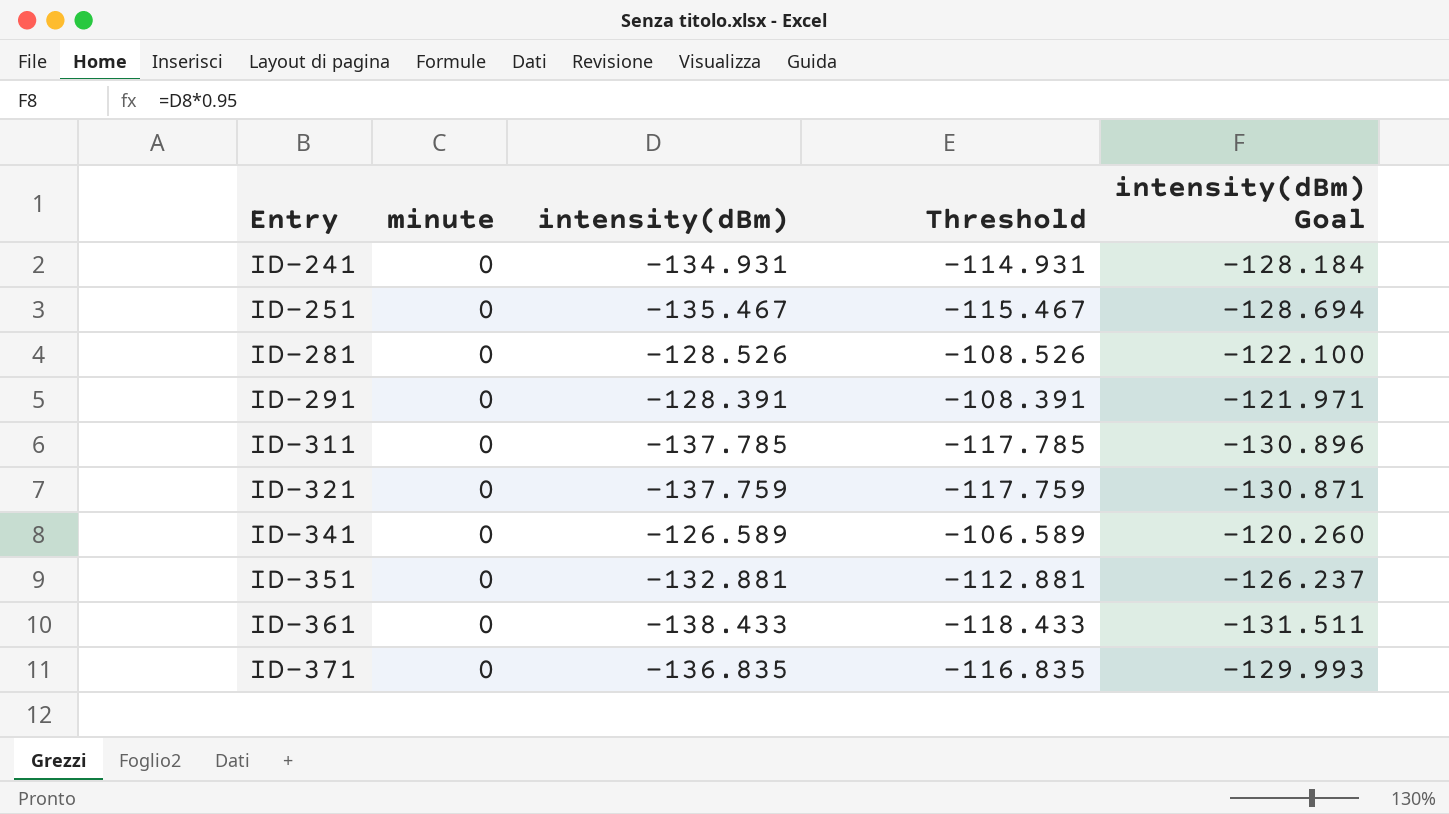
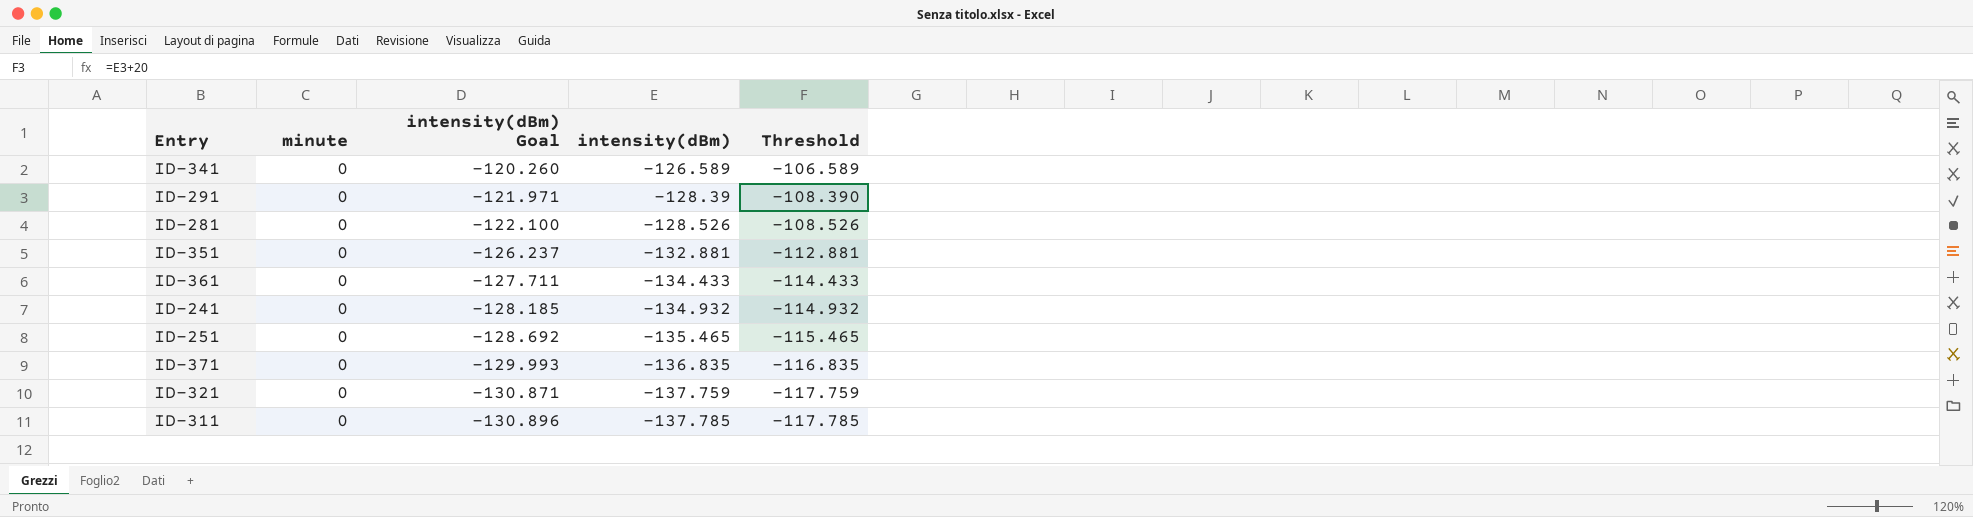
row order: Entry ascending -> intensity(dBm) Goal descending
column intensity(dBm) Goal | position: 5 -> 3
ID-291 | intensity(dBm): -128.391 -> -128.39
ID-291 | Threshold: -108.391 -> -108.390
ID-361 | intensity(dBm) Goal: -131.511 -> -127.711
ID-361 | intensity(dBm): -138.433 -> -134.433
ID-361 | Threshold: -118.433 -> -114.433
ID-241 | intensity(dBm) Goal: -128.184 -> -128.185
ID-241 | intensity(dBm): -134.931 -> -134.932
ID-241 | Threshold: -114.931 -> -114.932
ID-251 | intensity(dBm) Goal: -128.694 -> -128.692
ID-251 | intensity(dBm): -135.467 -> -135.465
ID-251 | Threshold: -115.467 -> -115.465

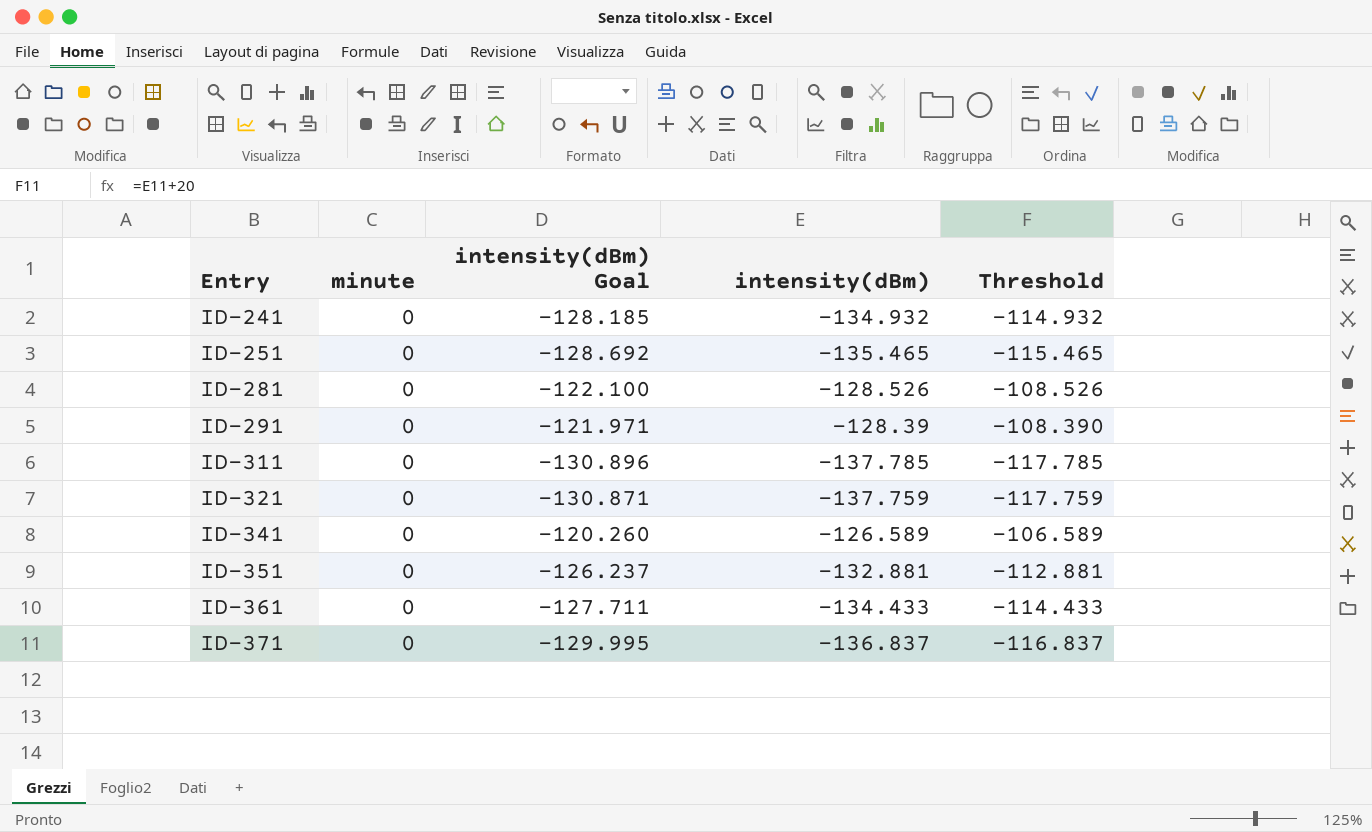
row order: intensity(dBm) Goal descending -> Entry ascending
ID-371 | intensity(dBm) Goal: -129.993 -> -129.995
ID-371 | intensity(dBm): -136.835 -> -136.837
ID-371 | Threshold: -116.835 -> -116.837

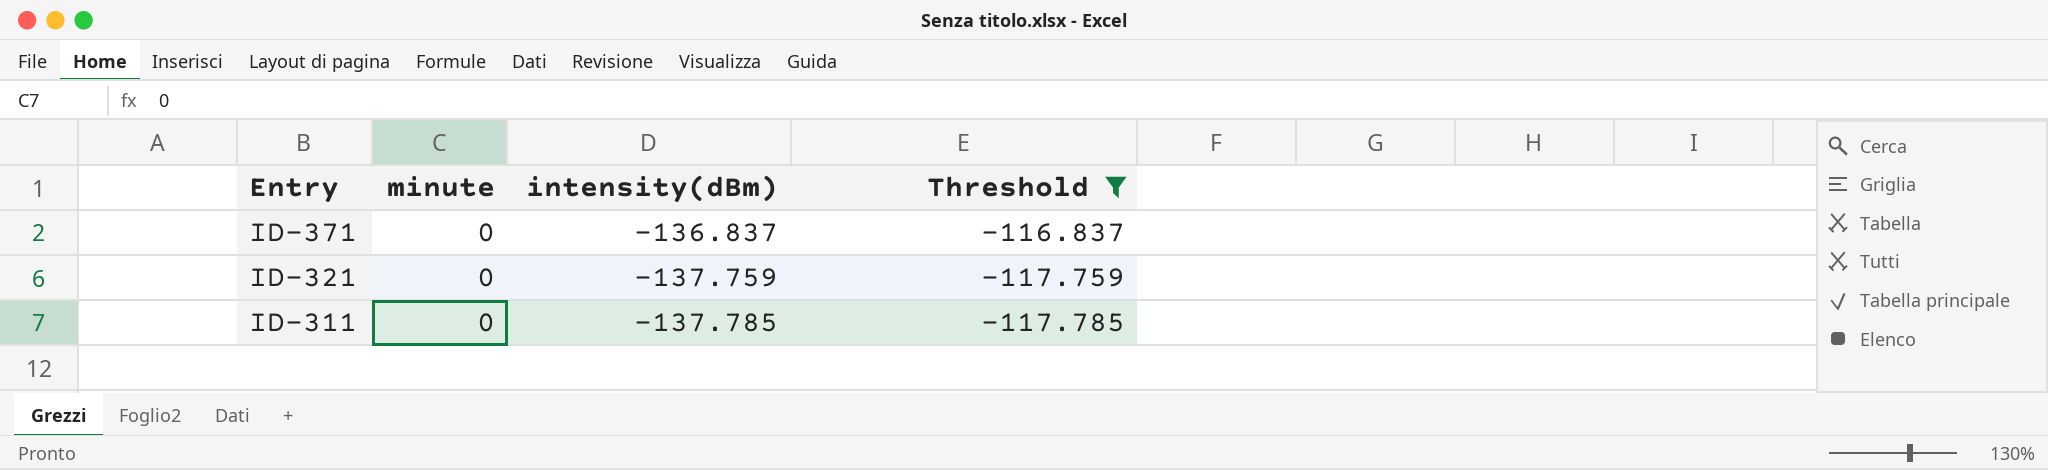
filter: none -> Threshold <= -116.837
row order: Entry ascending -> Entry descending
column intensity(dBm) Goal | formula: [intensity(dBm)] * 0.95 -> none

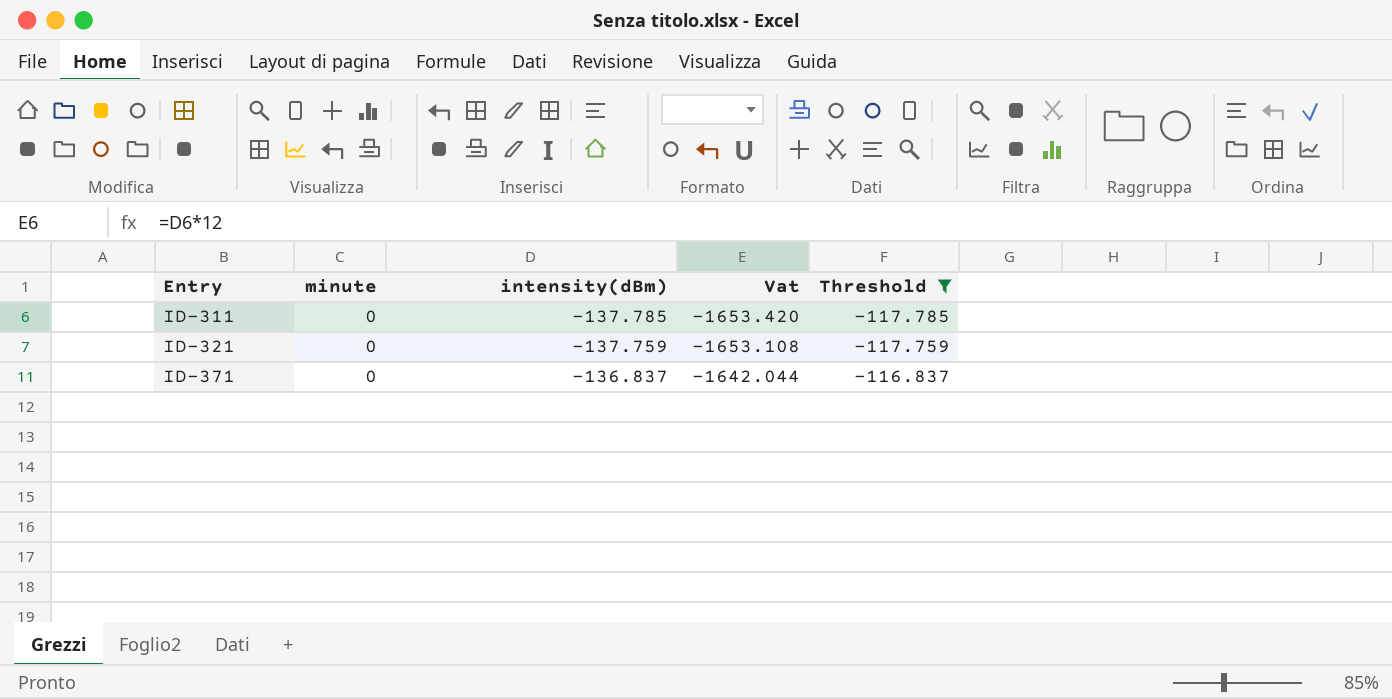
row order: Entry descending -> Entry ascending
column Vat | formula: none -> [intensity(dBm)] * 12

